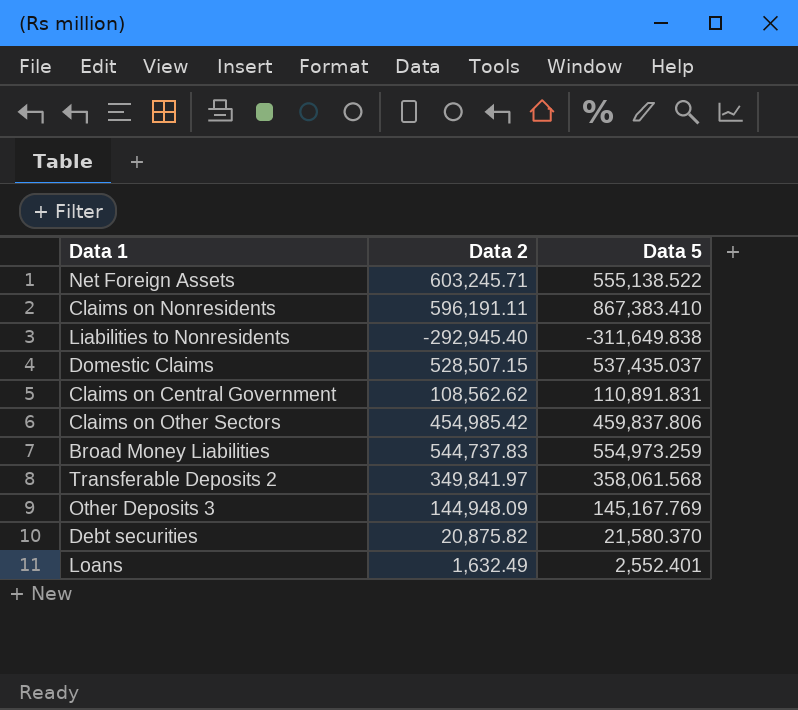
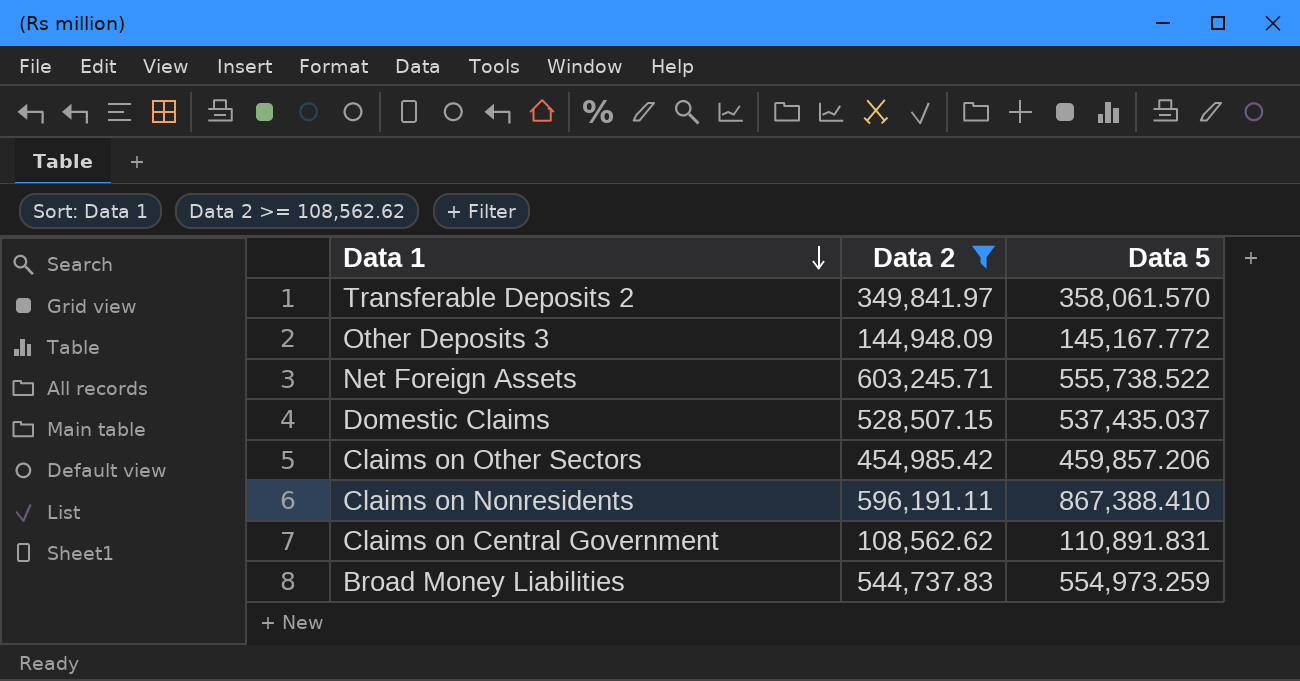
filter: none -> Data 2 >= 108,562.62
row order: none -> Data 1 descending
Transferable Deposits 2 | Data 5: 358,061.568 -> 358,061.570
Other Deposits 3 | Data 5: 145,167.769 -> 145,167.772
Net Foreign Assets | Data 5: 555,138.522 -> 555,738.522
Claims on Other Sectors | Data 5: 459,837.806 -> 459,857.206
Claims on Nonresidents | Data 5: 867,383.410 -> 867,388.410

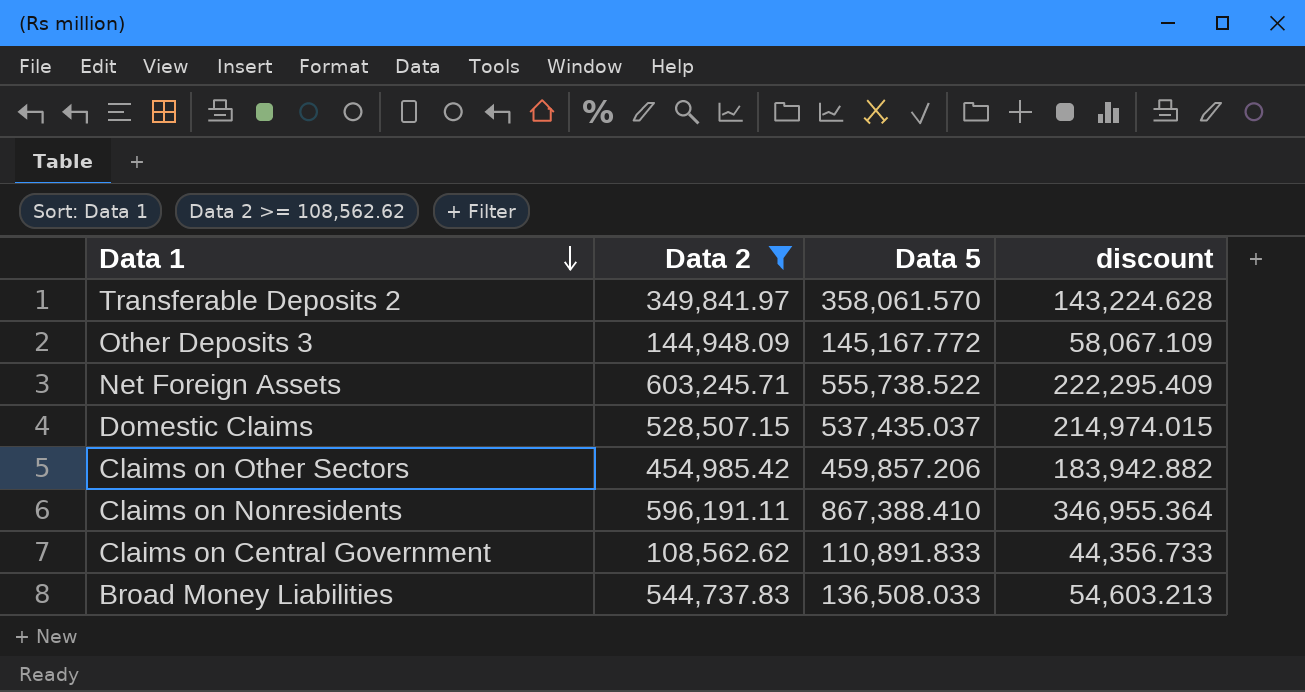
column discount | formula: none -> [Data 5] * 0.4
Claims on Central Government | Data 5: 110,891.831 -> 110,891.833
Broad Money Liabilities | Data 5: 554,973.259 -> 136,508.033

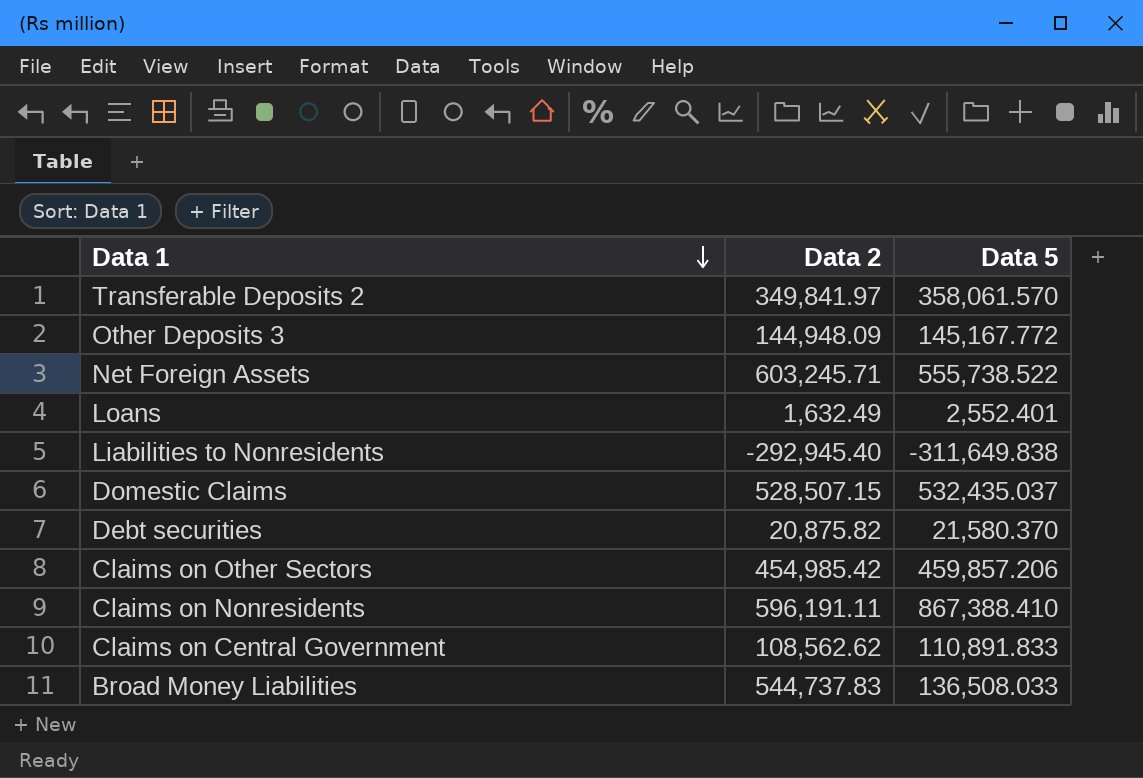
filter: Data 2 >= 108,562.62 -> none
column discount | formula: [Data 5] * 0.4 -> none
Domestic Claims | Data 5: 537,435.037 -> 532,435.037

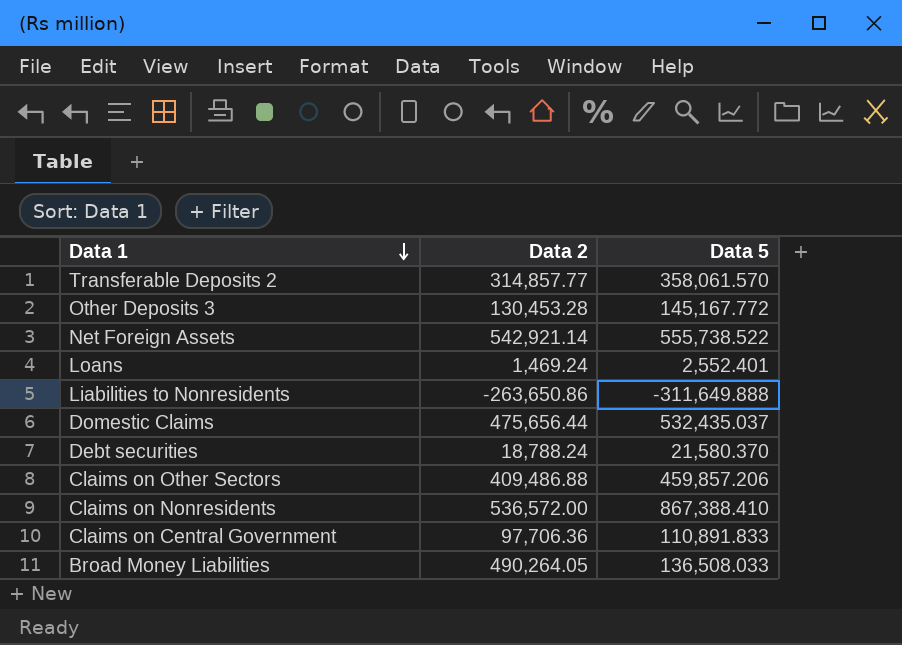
Transferable Deposits 2 | Data 2: 349,841.97 -> 314,857.77
Other Deposits 3 | Data 2: 144,948.09 -> 130,453.28
Net Foreign Assets | Data 2: 603,245.71 -> 542,921.14
Loans | Data 2: 1,632.49 -> 1,469.24
Liabilities to Nonresidents | Data 2: -292,945.40 -> -263,650.86
Liabilities to Nonresidents | Data 5: -311,649.838 -> -311,649.888
Domestic Claims | Data 2: 528,507.15 -> 475,656.44
Debt securities | Data 2: 20,875.82 -> 18,788.24
Claims on Other Sectors | Data 2: 454,985.42 -> 409,486.88
Claims on Nonresidents | Data 2: 596,191.11 -> 536,572.00
Claims on Central Government | Data 2: 108,562.62 -> 97,706.36
Broad Money Liabilities | Data 2: 544,737.83 -> 490,264.05

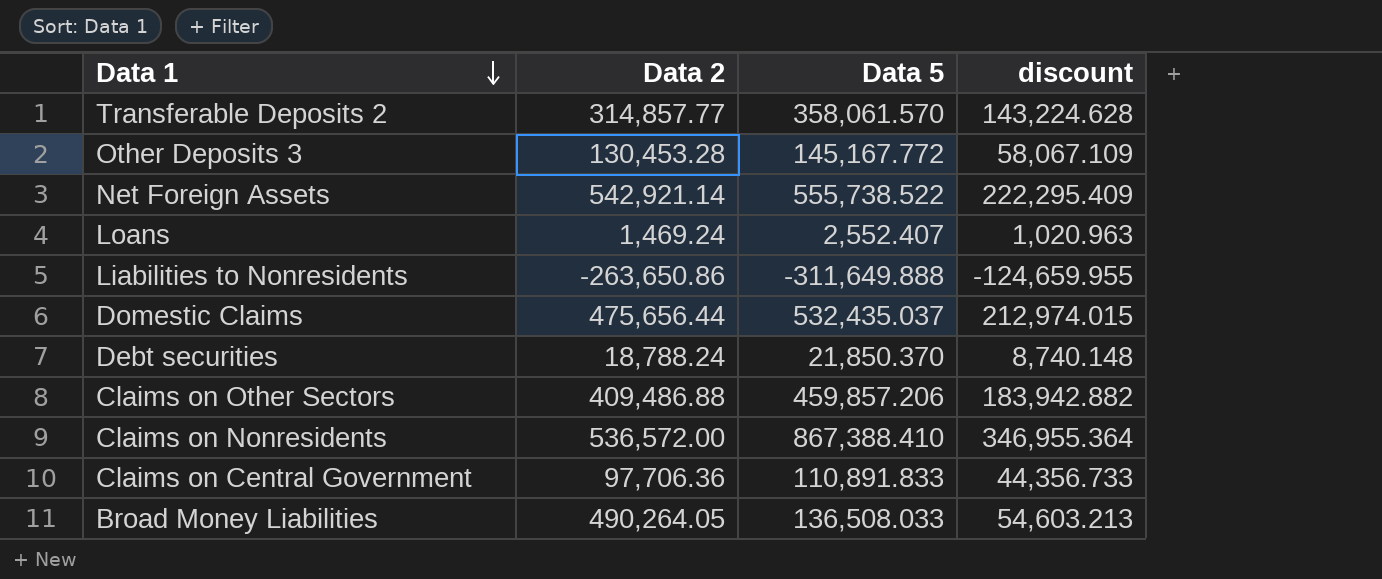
column discount | formula: none -> [Data 5] * 0.4
Loans | Data 5: 2,552.401 -> 2,552.407
Debt securities | Data 5: 21,580.370 -> 21,850.370

